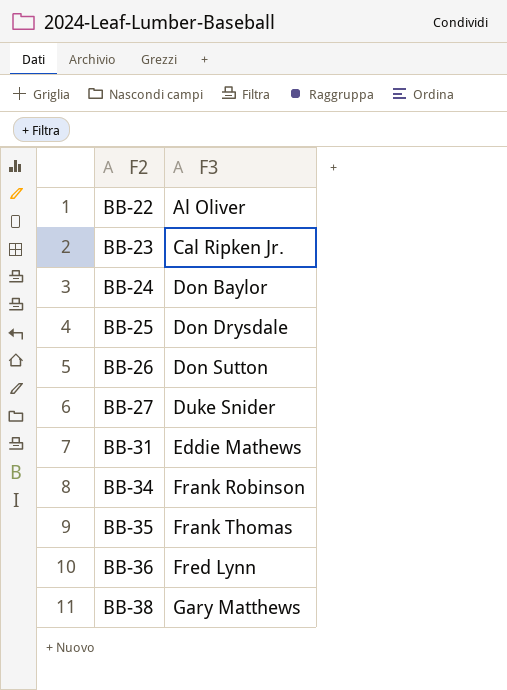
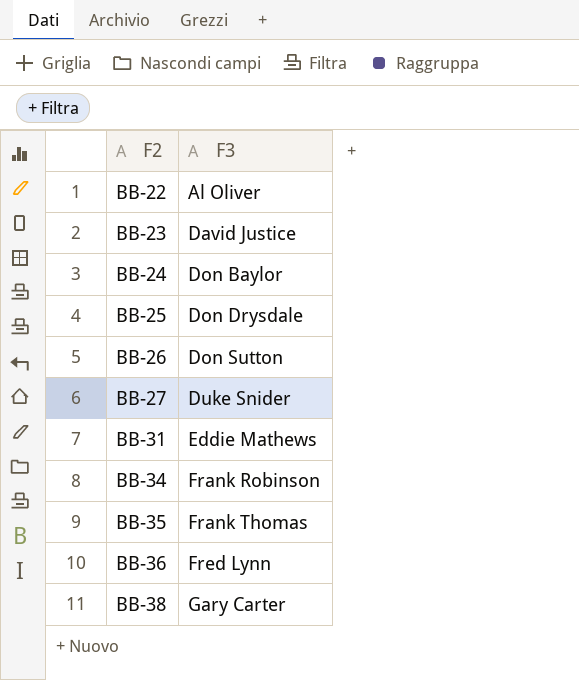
BB-23 | F3: Cal Ripken Jr. -> David Justice
BB-38 | F3: Gary Matthews -> Gary Carter

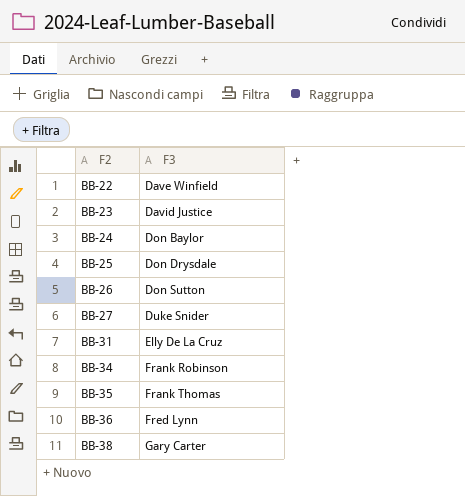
BB-22 | F3: Al Oliver -> Dave Winfield
BB-31 | F3: Eddie Mathews -> Elly De La Cruz

